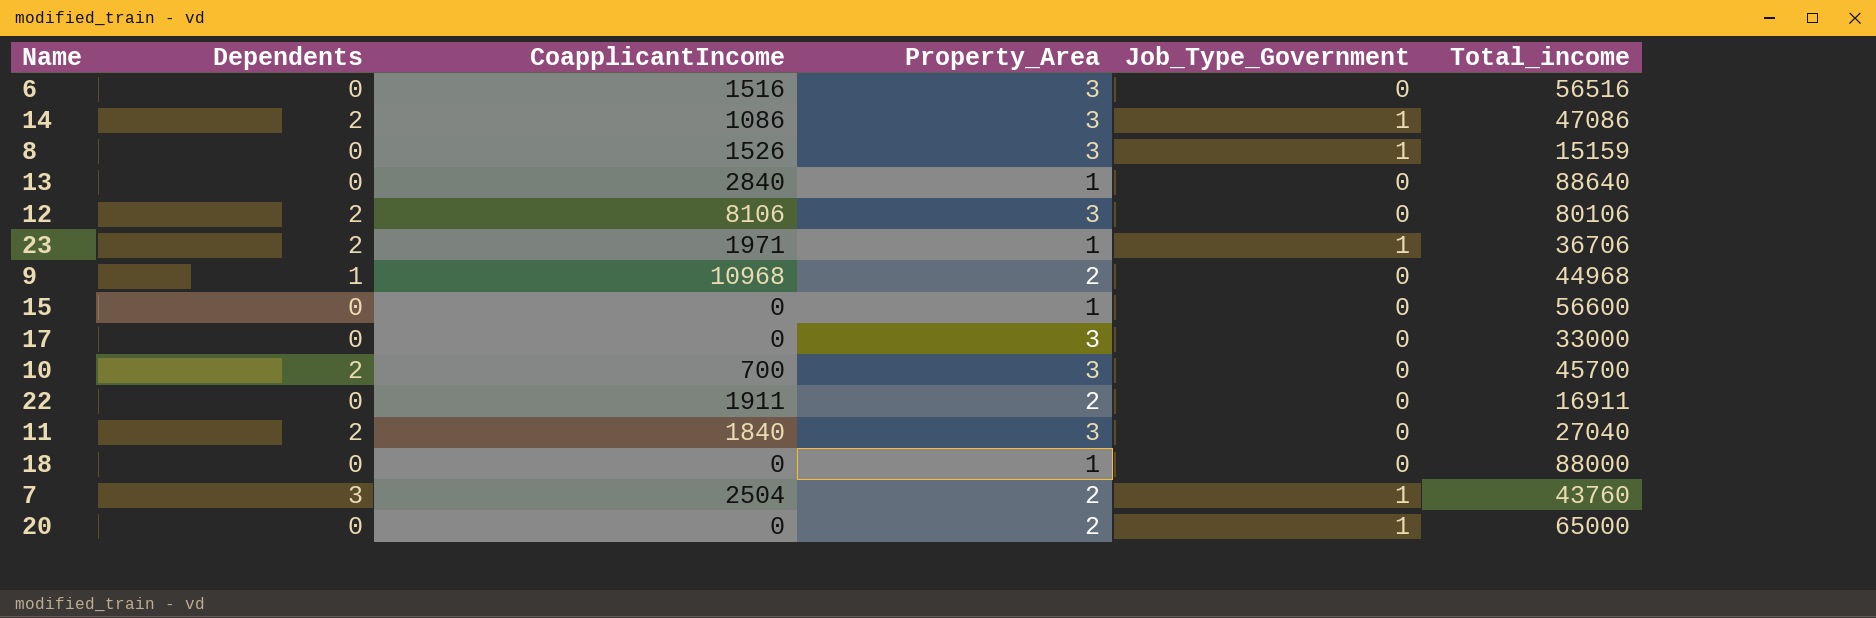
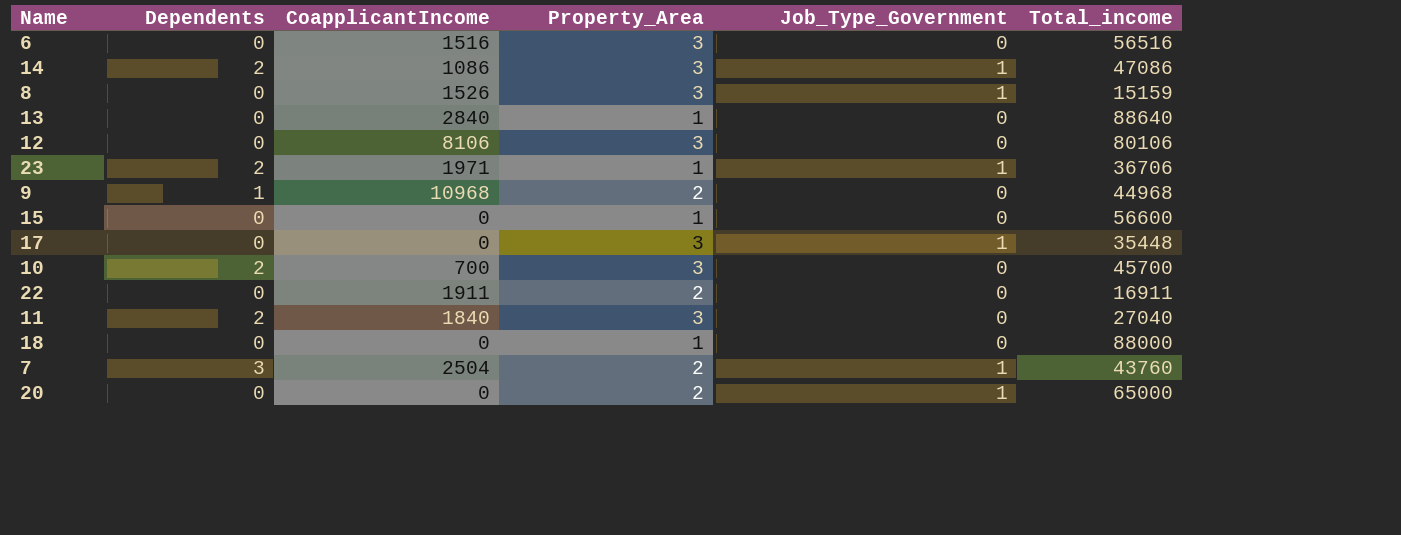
12 | Dependents: 2 -> 0
17 | Job_Type_Government: 0 -> 1
17 | Total_income: 33000 -> 35448

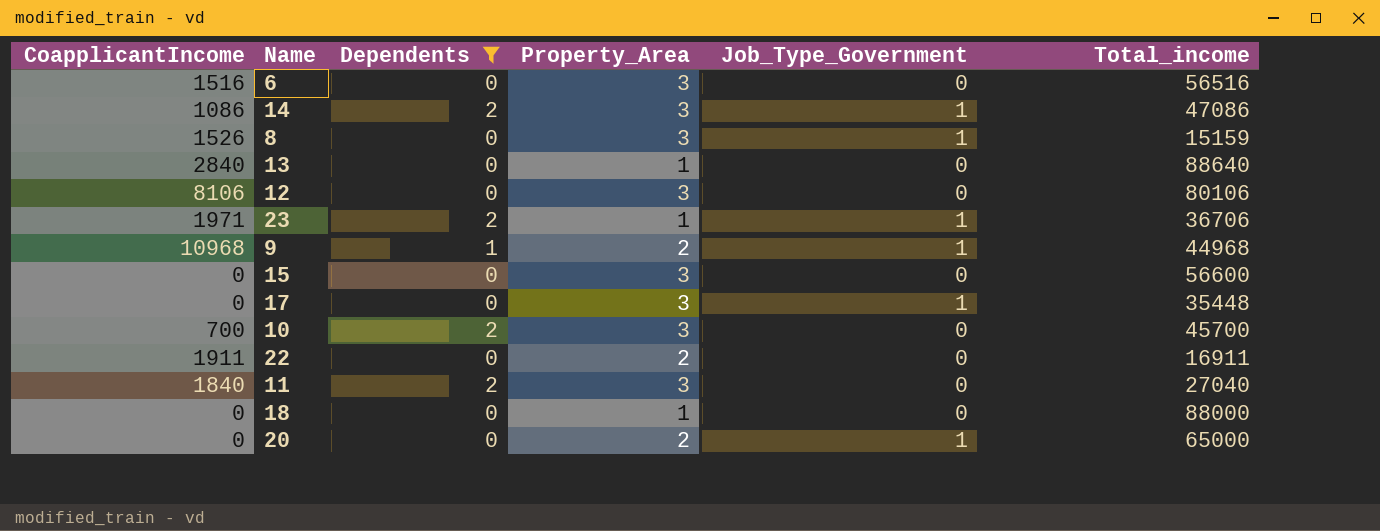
filter: none -> Dependents != 3
column CoapplicantIncome | position: 3 -> 1
9 | Job_Type_Government: 0 -> 1
15 | Property_Area: 1 -> 3

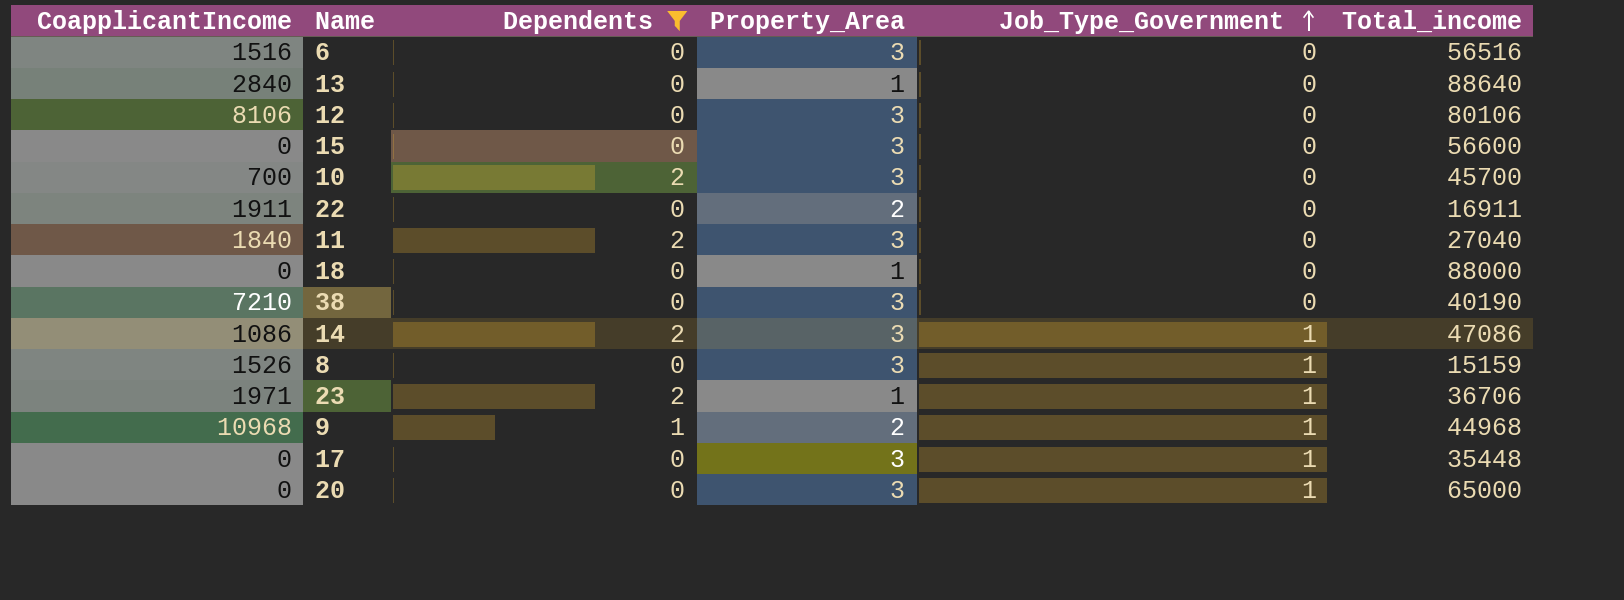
row order: none -> Job_Type_Government ascending
row 38: none -> 7210 | 0 | 3 | 0 | 40190
20 | Property_Area: 2 -> 3

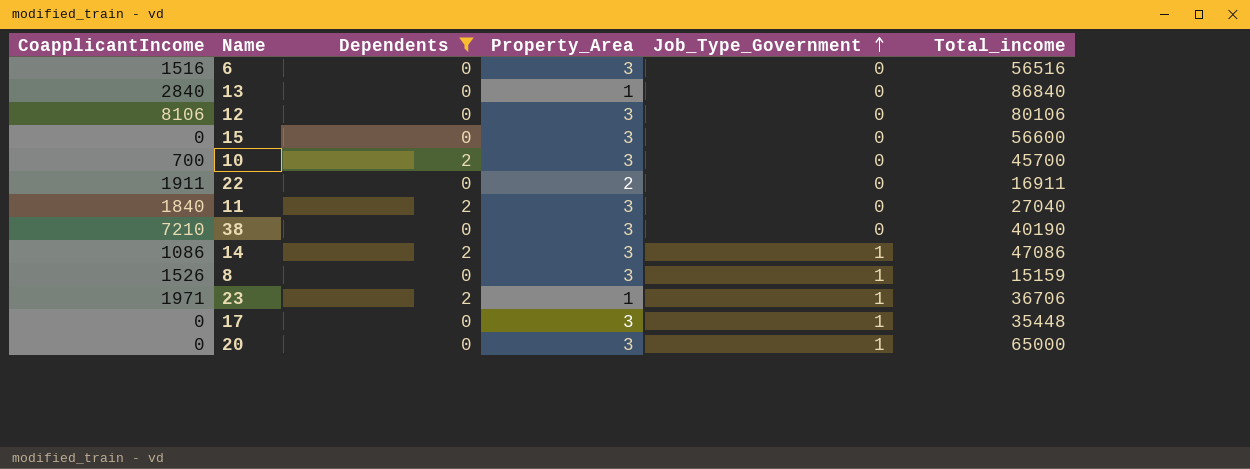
row 18: 0 | 0 | 1 | 0 | 88000 -> none
row 9: 10968 | 1 | 2 | 1 | 44968 -> none
13 | Total_income: 88640 -> 86840

